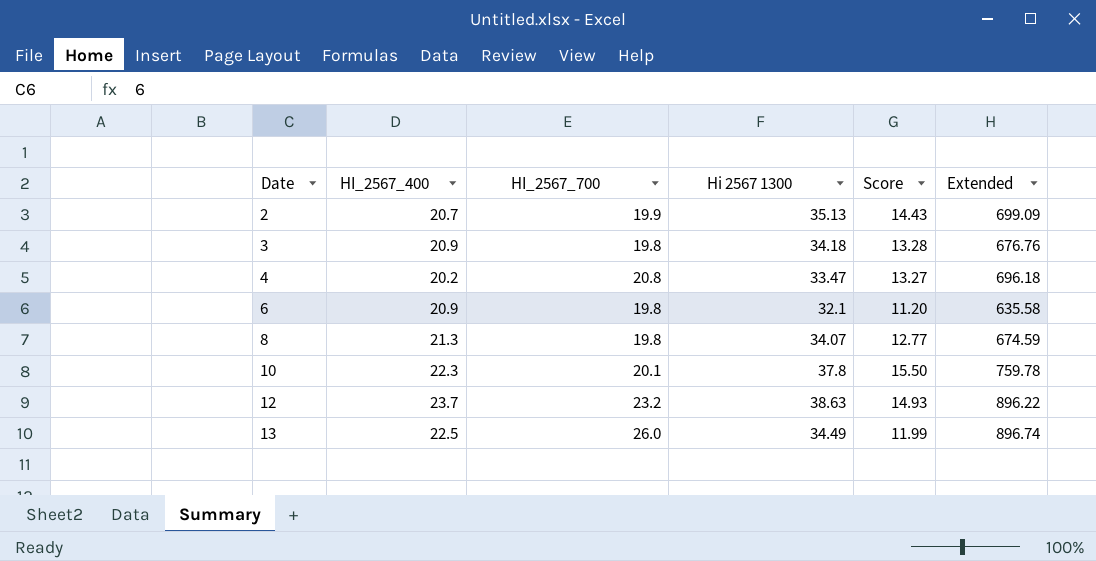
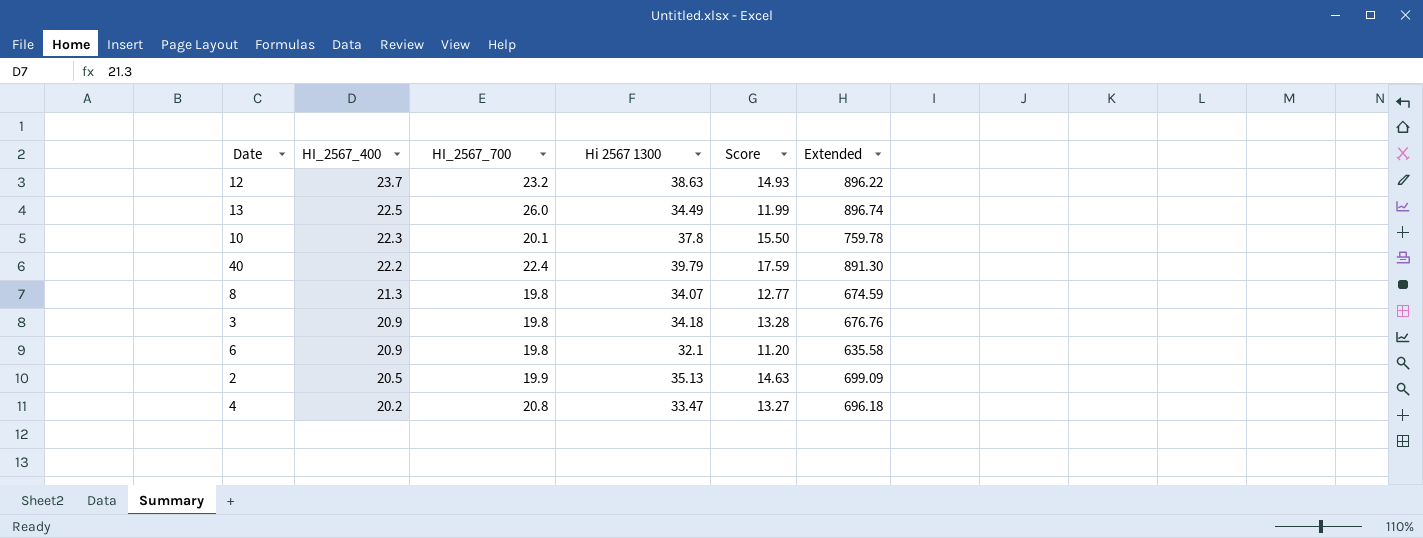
row order: Date ascending -> HI_2567_400 descending
row 40: none -> 22.2 | 22.4 | 39.79 | 17.59 | 891.30
2 | HI_2567_400: 20.7 -> 20.5
2 | Score: 14.43 -> 14.63

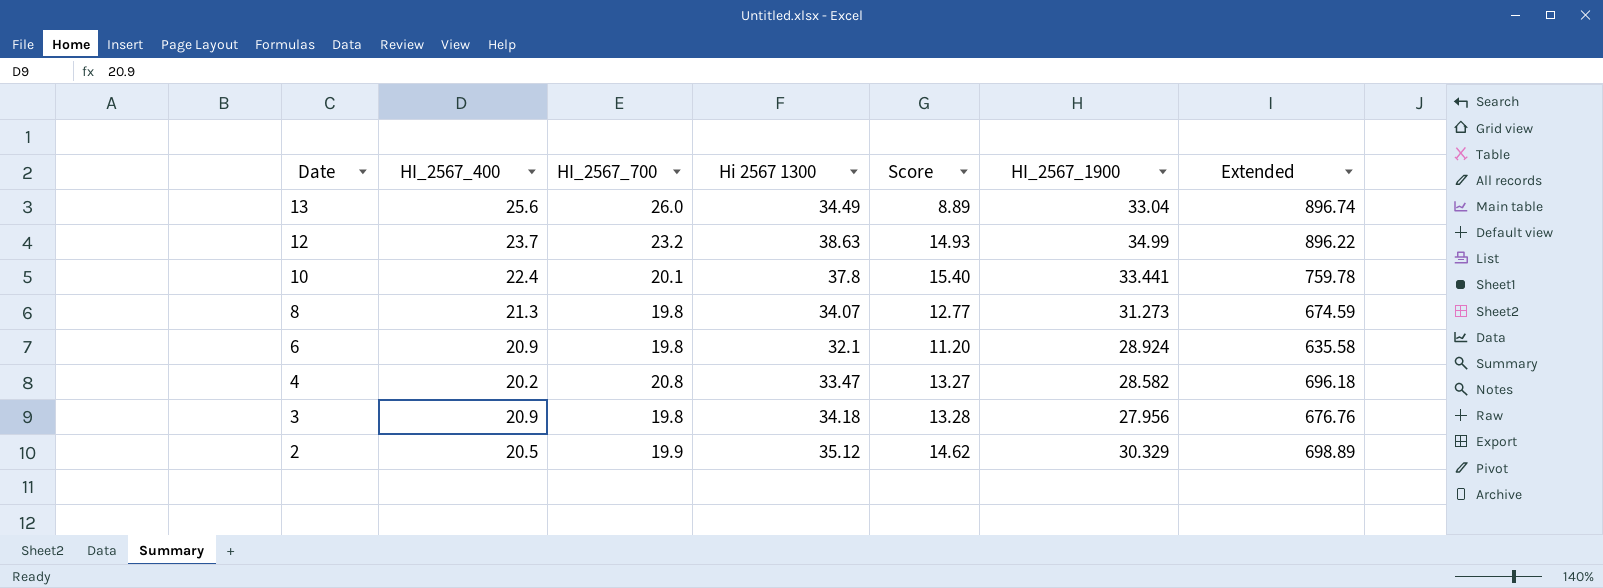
row order: HI_2567_400 descending -> Date descending
column HI_2567_1900 | position: none -> 6
row 40: 22.2 | 22.4 | 39.79 | 17.59 | 891.30 -> none
13 | HI_2567_400: 22.5 -> 25.6
13 | Score: 11.99 -> 8.89
10 | HI_2567_400: 22.3 -> 22.4
10 | Score: 15.50 -> 15.40
2 | Hi 2567 1300: 35.13 -> 35.12
2 | Score: 14.63 -> 14.62
2 | Extended: 699.09 -> 698.89

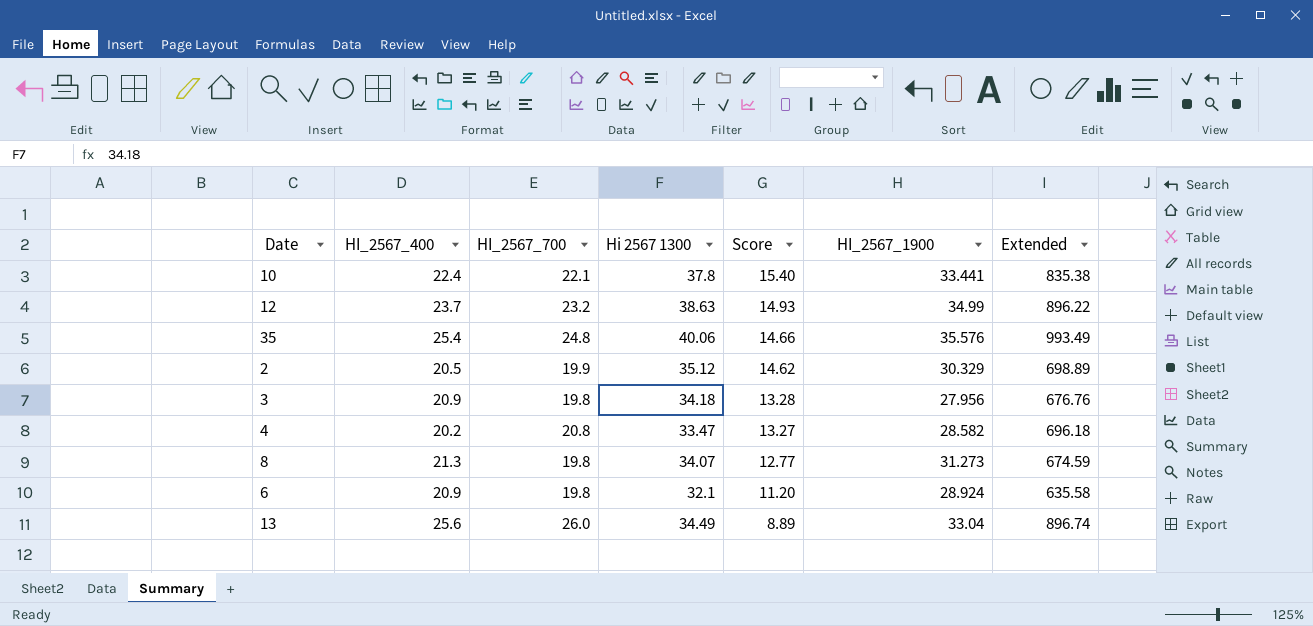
row order: Date descending -> Score descending
10 | HI_2567_700: 20.1 -> 22.1
10 | Extended: 759.78 -> 835.38
row 35: none -> 25.4 | 24.8 | 40.06 | 14.66 | 35.576 | 993.49

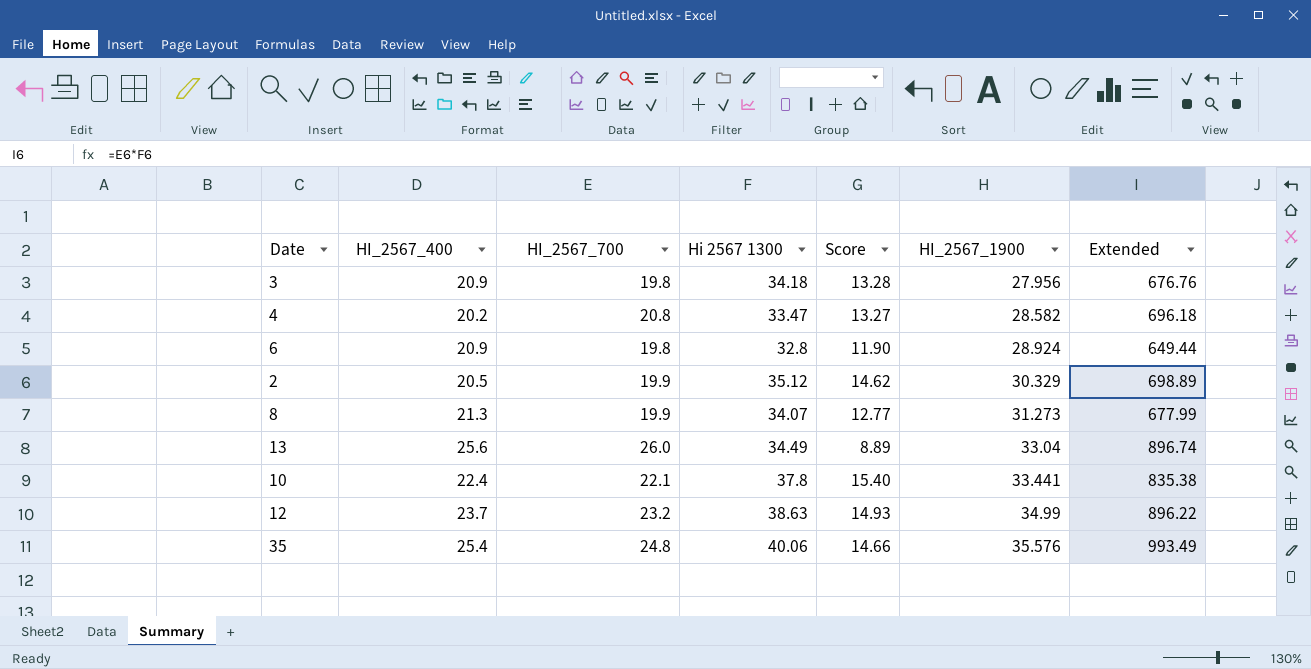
row order: Score descending -> HI_2567_1900 ascending
6 | Hi 2567 1300: 32.1 -> 32.8
6 | Score: 11.20 -> 11.90
6 | Extended: 635.58 -> 649.44
8 | HI_2567_700: 19.8 -> 19.9
8 | Extended: 674.59 -> 677.99

